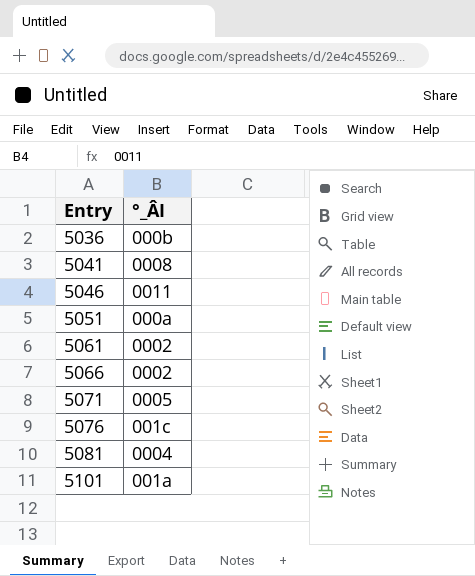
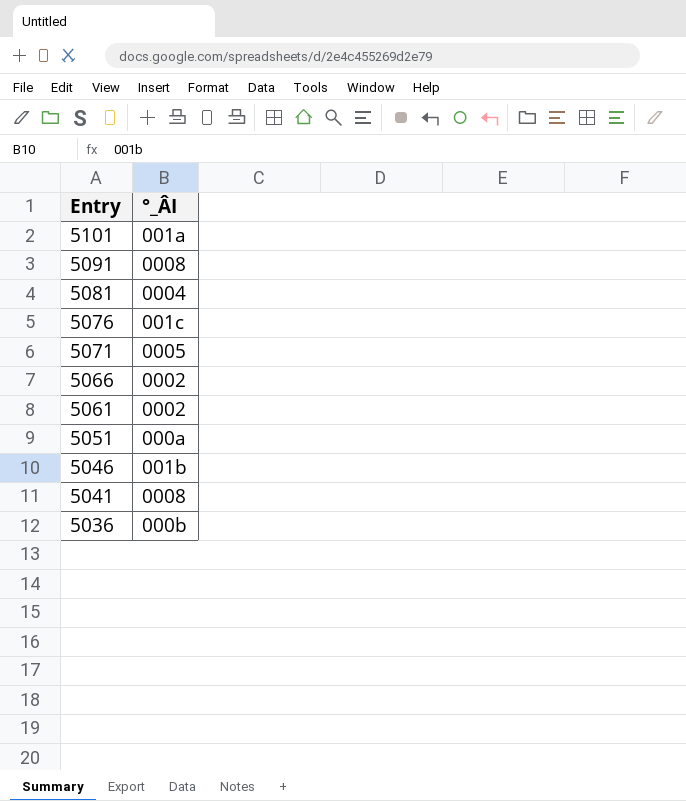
row order: Entry ascending -> Entry descending
row 5091: none -> 0008
5046 | °_ÂI: 0011 -> 001b

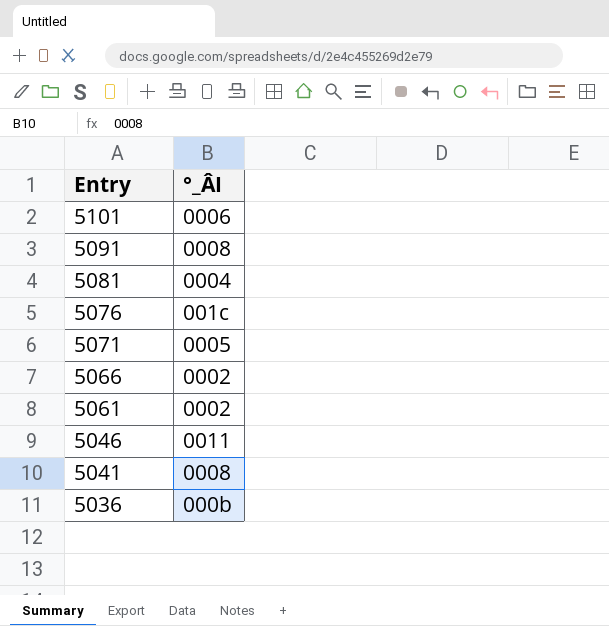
row 5051: 000a -> none
5101 | °_ÂI: 001a -> 0006
5046 | °_ÂI: 001b -> 0011

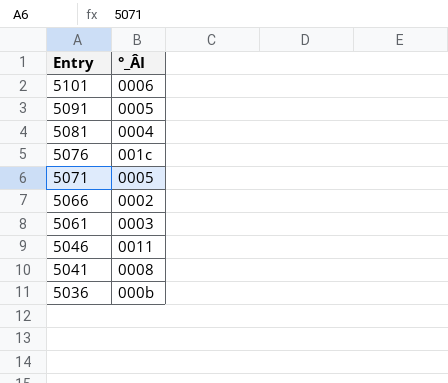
5091 | °_ÂI: 0008 -> 0005
5061 | °_ÂI: 0002 -> 0003

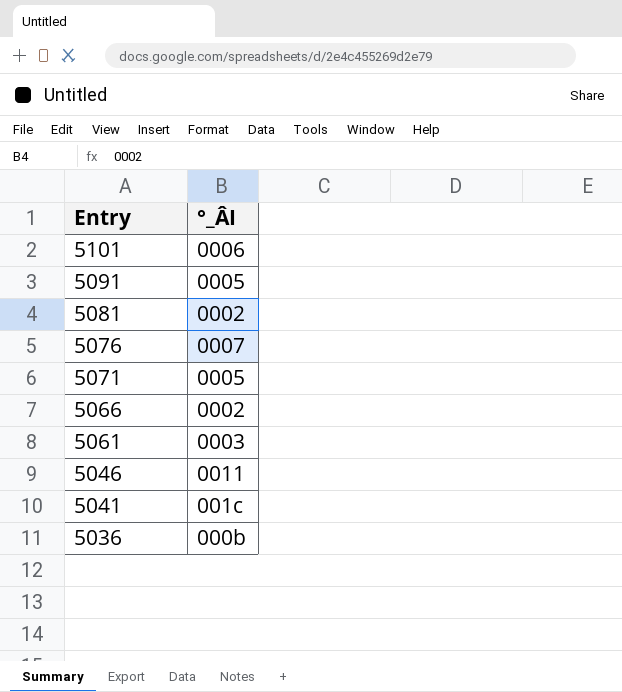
5081 | °_ÂI: 0004 -> 0002
5076 | °_ÂI: 001c -> 0007
5041 | °_ÂI: 0008 -> 001c

